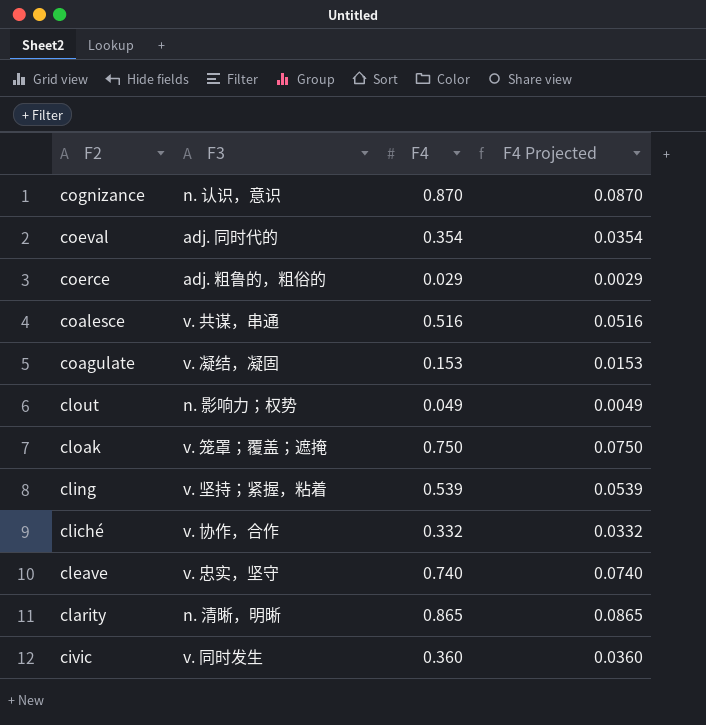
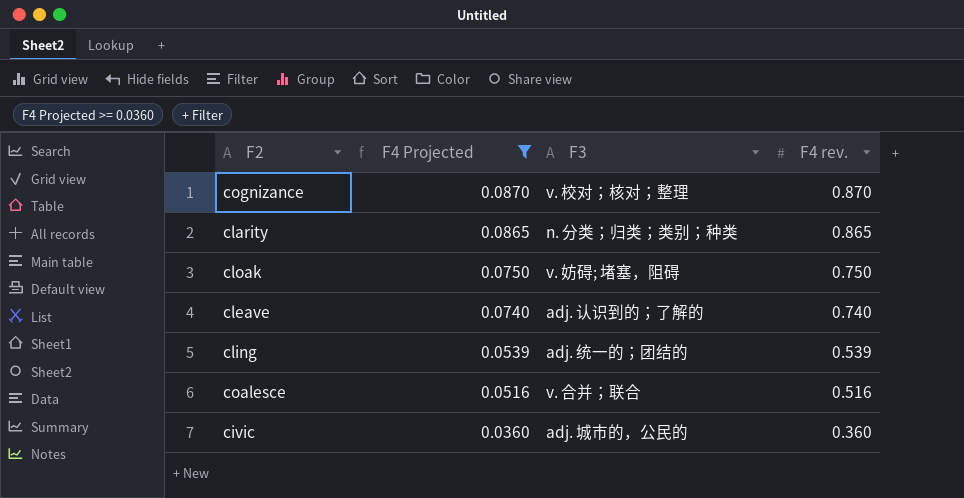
filter: none -> F4 Projected >= 0.0360
row order: F2 descending -> F4 Projected descending
column F4 Projected | position: 4 -> 2
column name: F4 -> F4 rev.
cognizance | F3: n. 认识，意识 -> v. 校对；核对；整理
clarity | F3: n. 清晰，明晰 -> n. 分类；归类；类别；种类
cloak | F3: v. 笼罩；覆盖；遮掩 -> v. 妨碍; 堵塞，阻碍
cleave | F3: v. 忠实，坚守 -> adj. 认识到的；了解的
cling | F3: v. 坚持；紧握，粘着 -> adj. 统一的；团结的
coalesce | F3: v. 共谋，串通 -> v. 合并；联合
civic | F3: v. 同时发生 -> adj. 城市的，公民的

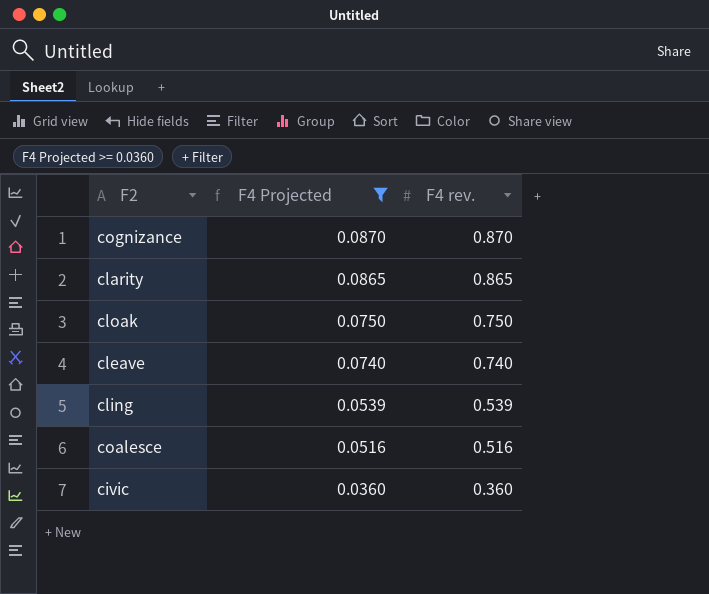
column F3 | position: 3 -> none

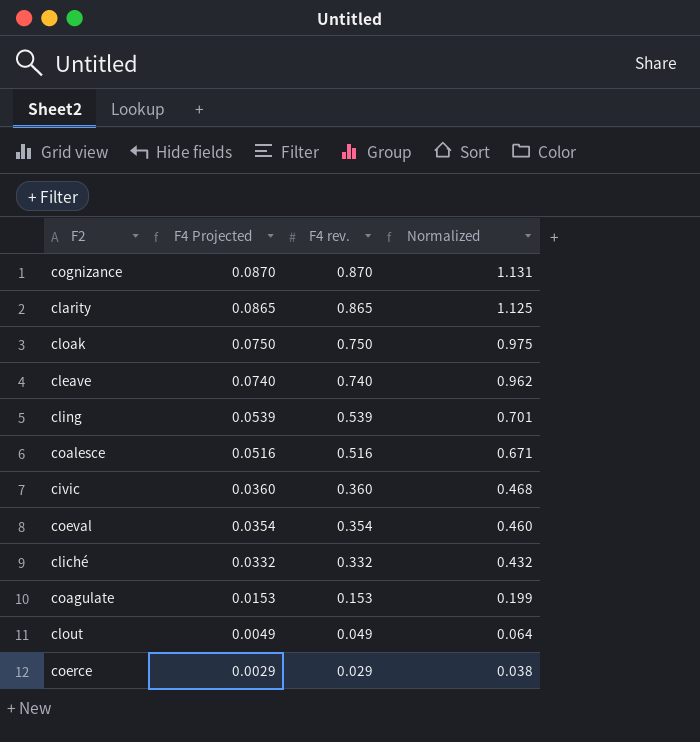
filter: F4 Projected >= 0.0360 -> none
column Normalized | formula: none -> [F4 rev.] * 1.3

